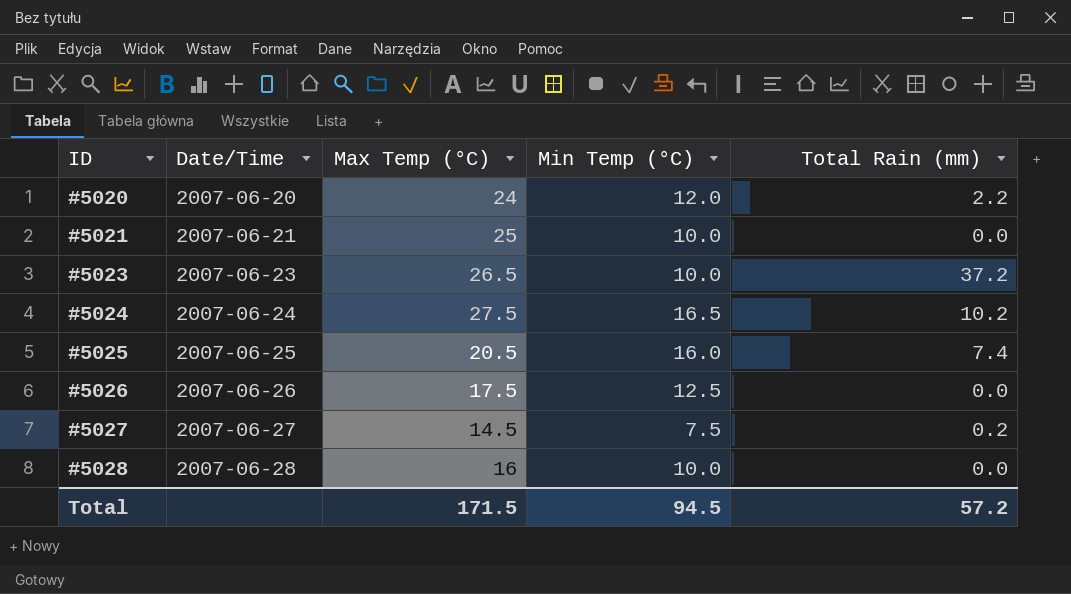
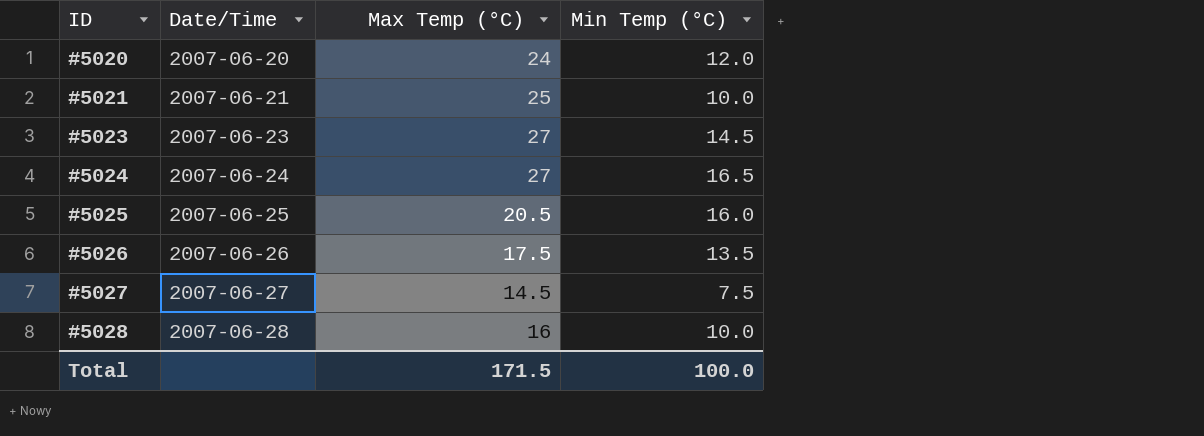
column Total Rain (mm) | position: 5 -> none
#5023 | Max Temp (°C): 26.5 -> 27
#5023 | Min Temp (°C): 10.0 -> 14.5
#5024 | Max Temp (°C): 27.5 -> 27
#5026 | Min Temp (°C): 12.5 -> 13.5
Total | Min Temp (°C): 94.5 -> 100.0

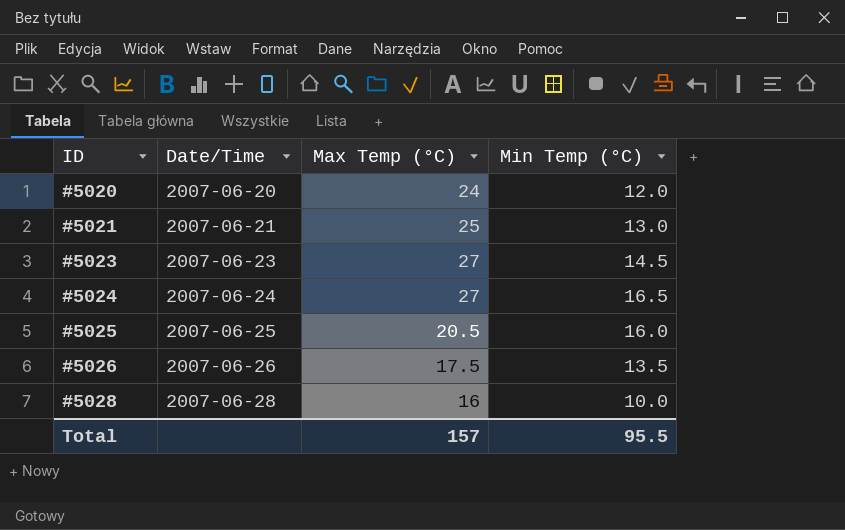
row #5027: 2007-06-27 | 14.5 | 7.5 -> none
#5021 | Min Temp (°C): 10.0 -> 13.0
Total | Max Temp (°C): 171.5 -> 157
Total | Min Temp (°C): 100.0 -> 95.5

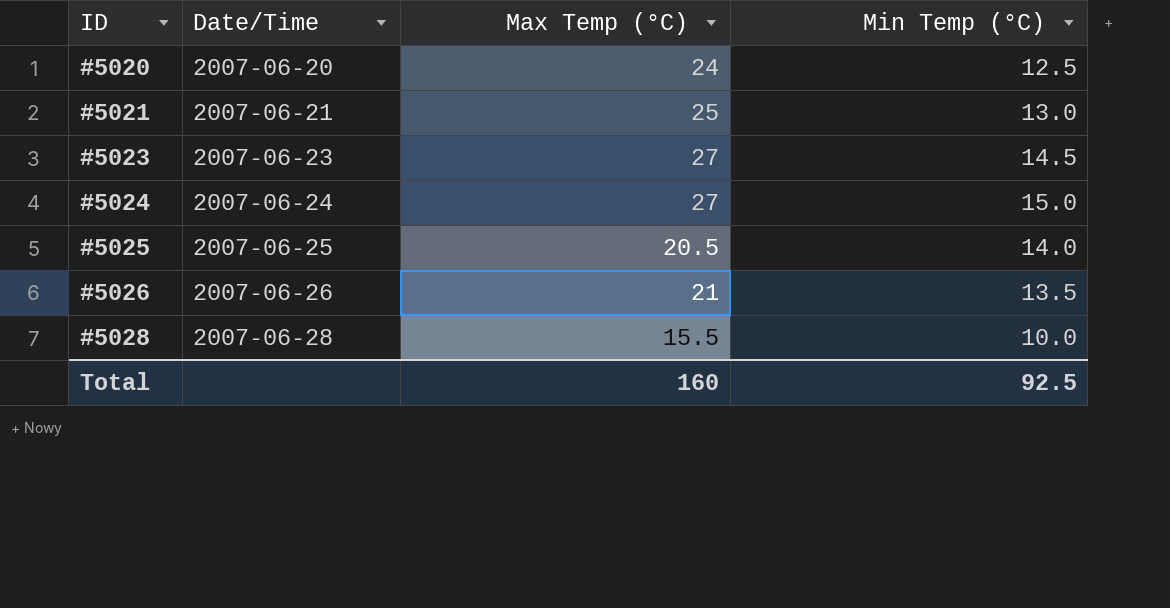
#5020 | Min Temp (°C): 12.0 -> 12.5
#5024 | Min Temp (°C): 16.5 -> 15.0
#5025 | Min Temp (°C): 16.0 -> 14.0
#5026 | Max Temp (°C): 17.5 -> 21
#5028 | Max Temp (°C): 16 -> 15.5
Total | Max Temp (°C): 157 -> 160
Total | Min Temp (°C): 95.5 -> 92.5

